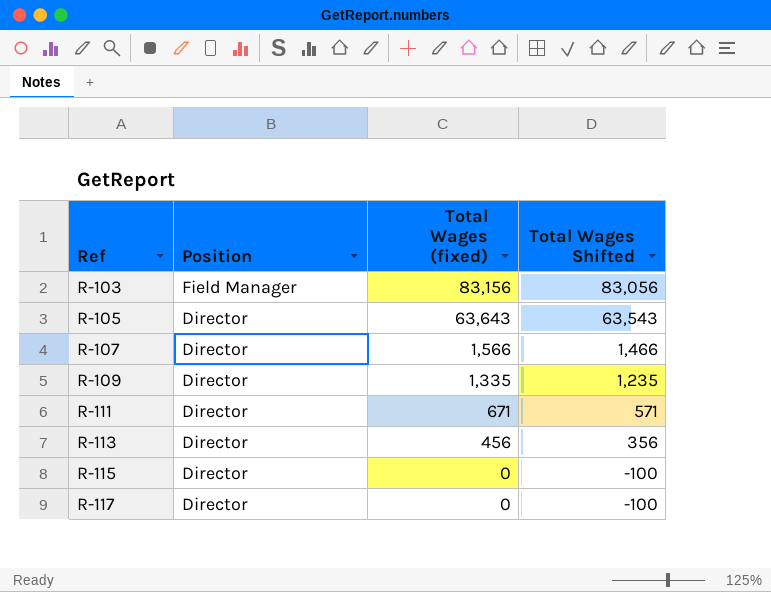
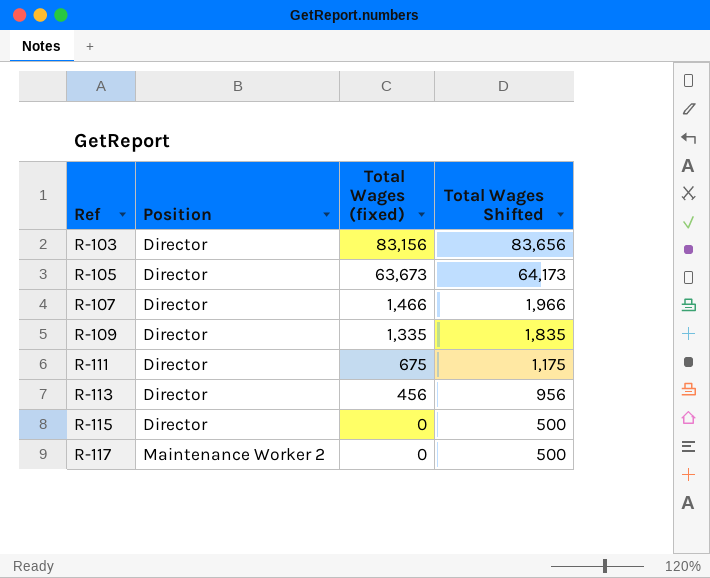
column Total Wages Shifted | formula: [Total Wages (fixed)] - 100 -> [Total Wages (fixed)] + 500
R-103 | Position: Field Manager -> Director
R-105 | Total Wages (fixed): 63,643 -> 63,673
R-107 | Total Wages (fixed): 1,566 -> 1,466
R-111 | Total Wages (fixed): 671 -> 675
R-117 | Position: Director -> Maintenance Worker 2

